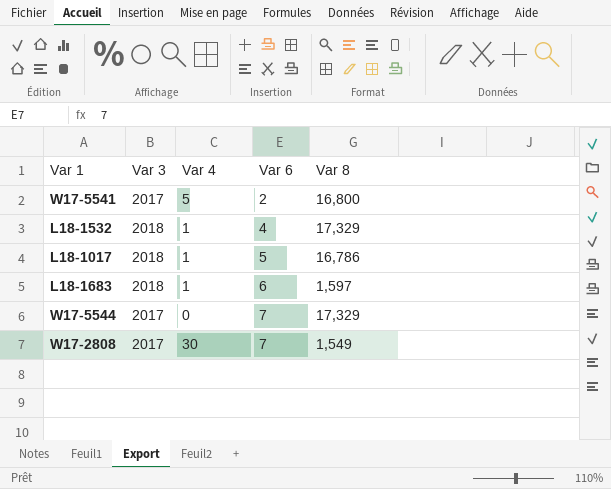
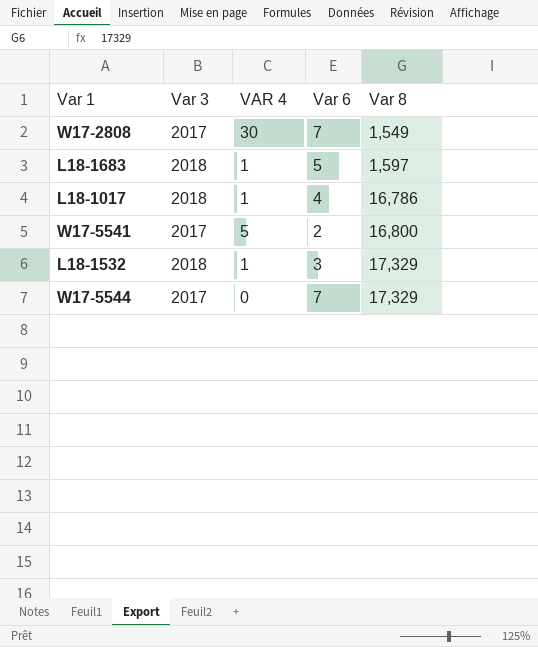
row order: Var 6 ascending -> Var 8 ascending
column name: Var 4 -> VAR 4
L18-1683 | Var 6: 6 -> 5
L18-1017 | Var 6: 5 -> 4
L18-1532 | Var 6: 4 -> 3

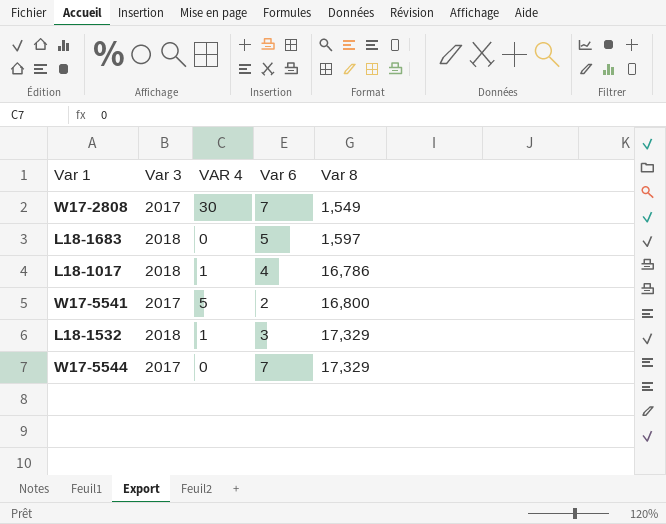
L18-1683 | VAR 4: 1 -> 0

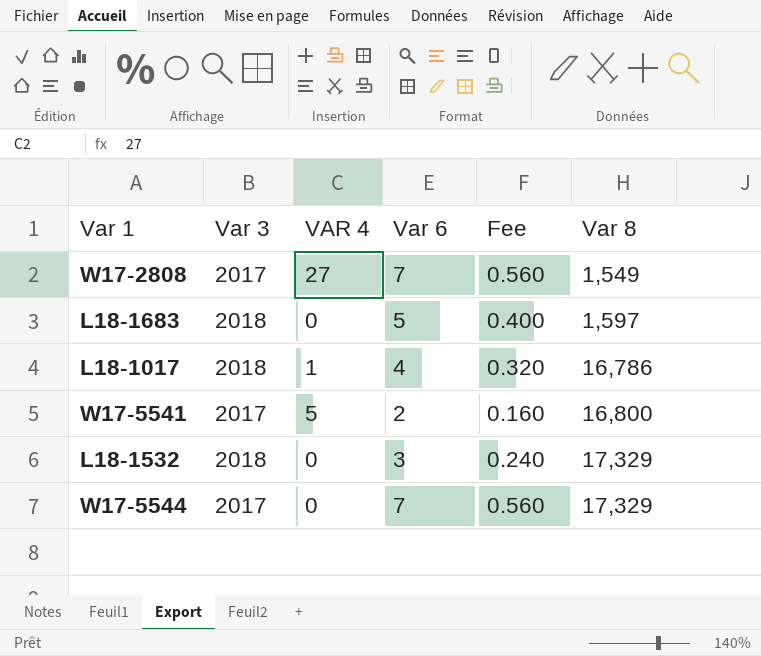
column Fee | formula: none -> [Var 6] * 0.08
W17-2808 | VAR 4: 30 -> 27
L18-1532 | VAR 4: 1 -> 0

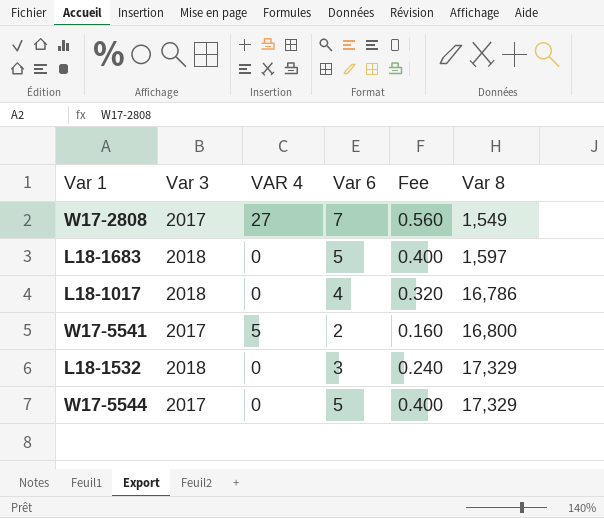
L18-1017 | VAR 4: 1 -> 0
W17-5544 | Var 6: 7 -> 5
W17-5544 | Fee: 0.560 -> 0.400

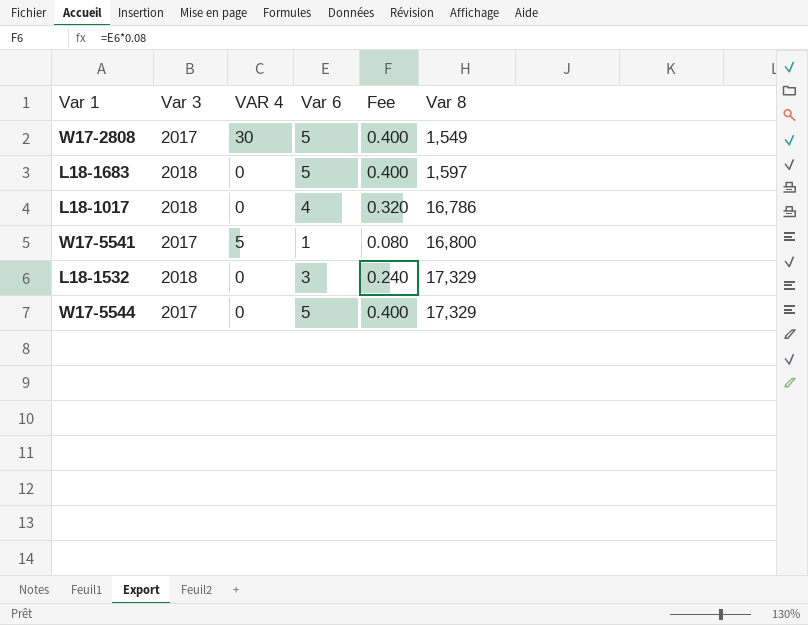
W17-2808 | VAR 4: 27 -> 30
W17-2808 | Var 6: 7 -> 5
W17-2808 | Fee: 0.560 -> 0.400
W17-5541 | Var 6: 2 -> 1
W17-5541 | Fee: 0.160 -> 0.080

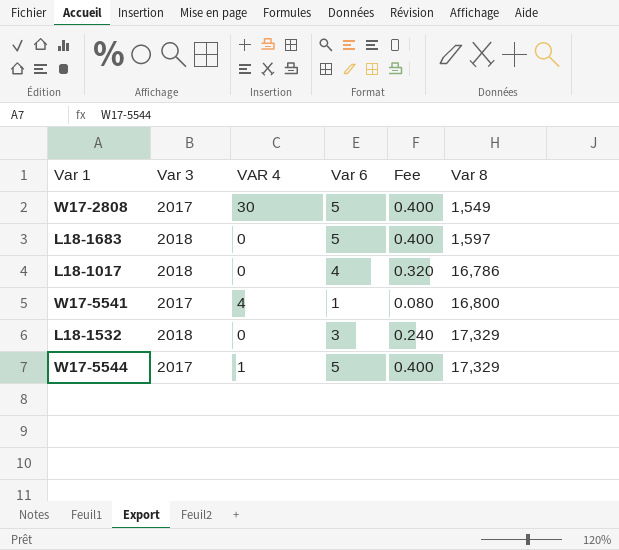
W17-5541 | VAR 4: 5 -> 4
W17-5544 | VAR 4: 0 -> 1

